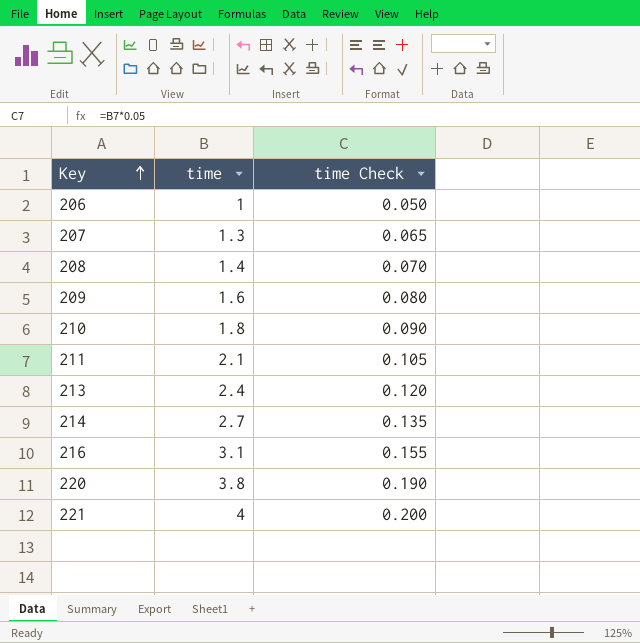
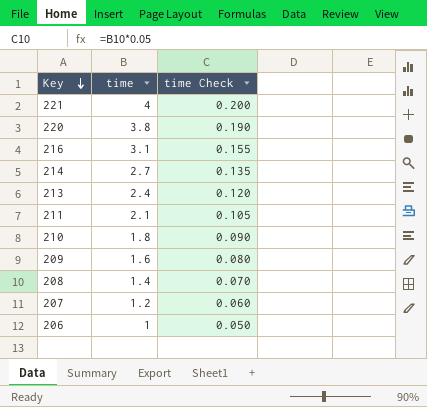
row order: Key ascending -> Key descending
207 | time: 1.3 -> 1.2
207 | time Check: 0.065 -> 0.060

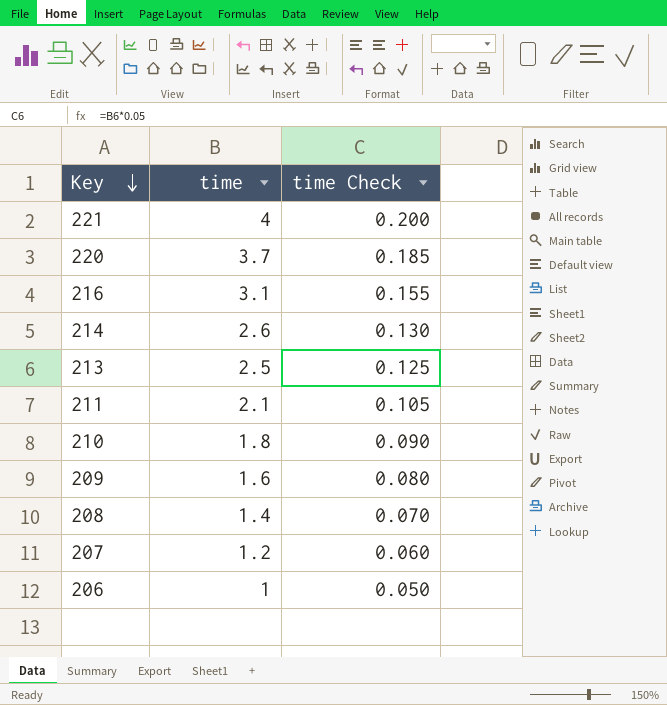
220 | time: 3.8 -> 3.7
220 | time Check: 0.190 -> 0.185
214 | time: 2.7 -> 2.6
214 | time Check: 0.135 -> 0.130
213 | time: 2.4 -> 2.5
213 | time Check: 0.120 -> 0.125

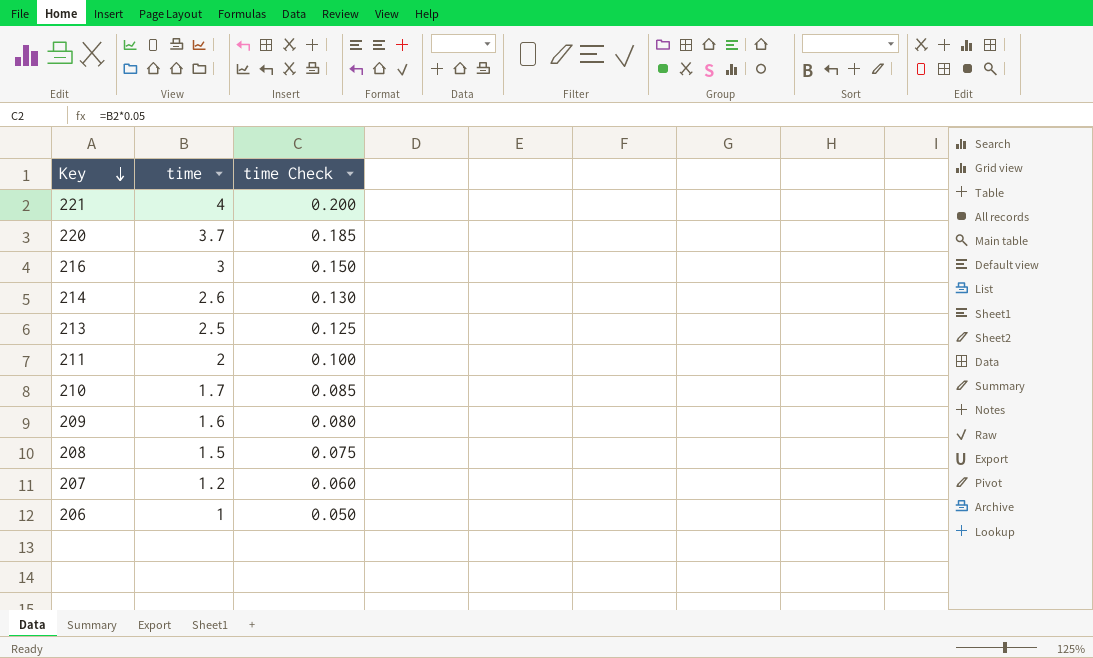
216 | time: 3.1 -> 3
216 | time Check: 0.155 -> 0.150
211 | time: 2.1 -> 2
211 | time Check: 0.105 -> 0.100
210 | time: 1.8 -> 1.7
210 | time Check: 0.090 -> 0.085
208 | time: 1.4 -> 1.5
208 | time Check: 0.070 -> 0.075

